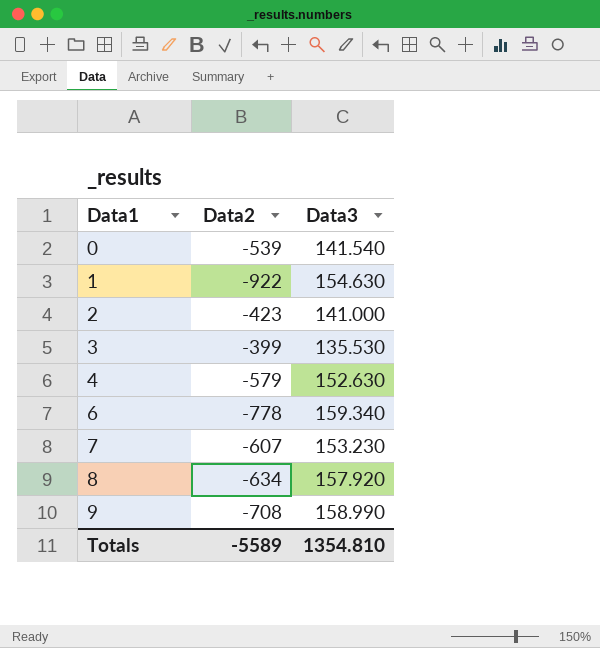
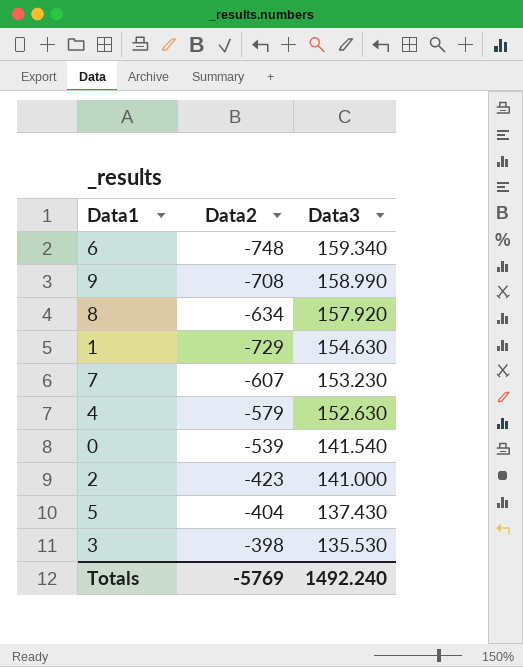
row order: Data1 ascending -> Data3 descending
6 | Data2: -778 -> -748
1 | Data2: -922 -> -729
row 5: none -> -404 | 137.430
3 | Data2: -399 -> -398
Totals | Data2: -5589 -> -5769
Totals | Data3: 1354.810 -> 1492.240

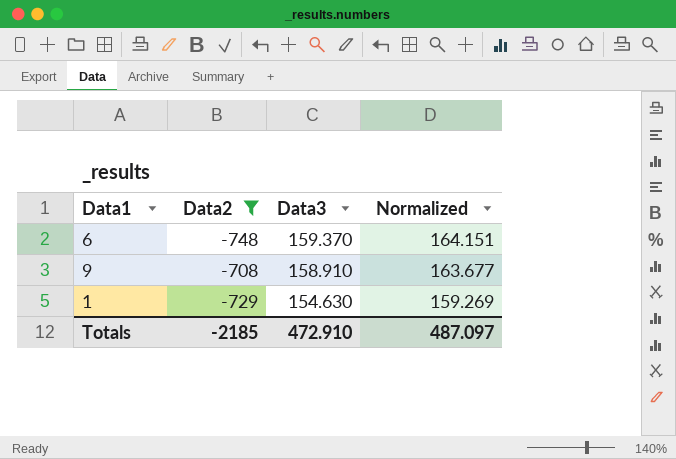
filter: none -> Data2 <= -708
column Normalized | formula: none -> [Data3] * 1.03
6 | Data3: 159.340 -> 159.370
9 | Data3: 158.990 -> 158.910
Totals | Data2: -5769 -> -2185
Totals | Data3: 1492.240 -> 472.910

